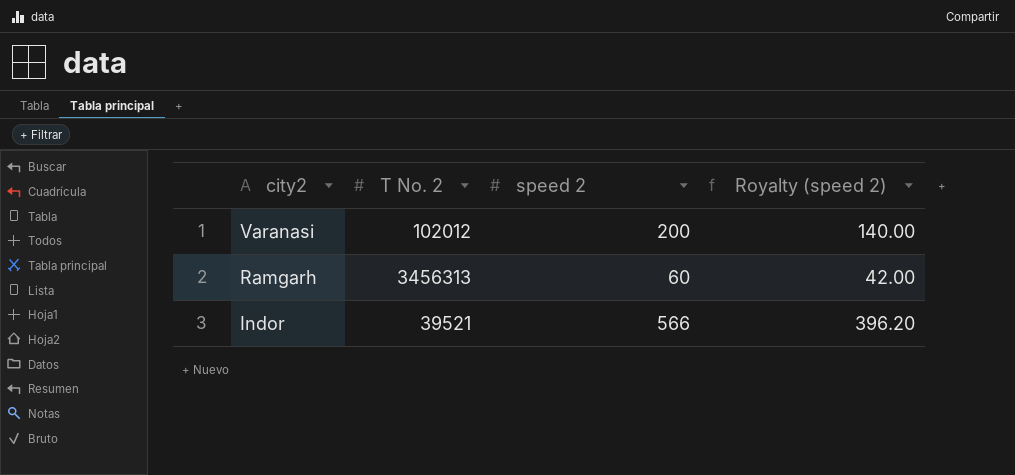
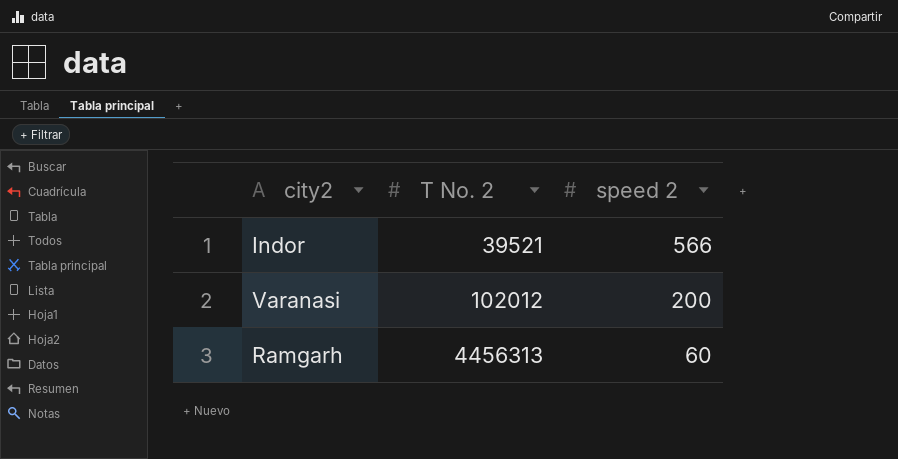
row order: city2 descending -> T No. 2 ascending
column Royalty (speed 2) | formula: [speed 2] * 0.7 -> none
Ramgarh | T No. 2: 3456313 -> 4456313

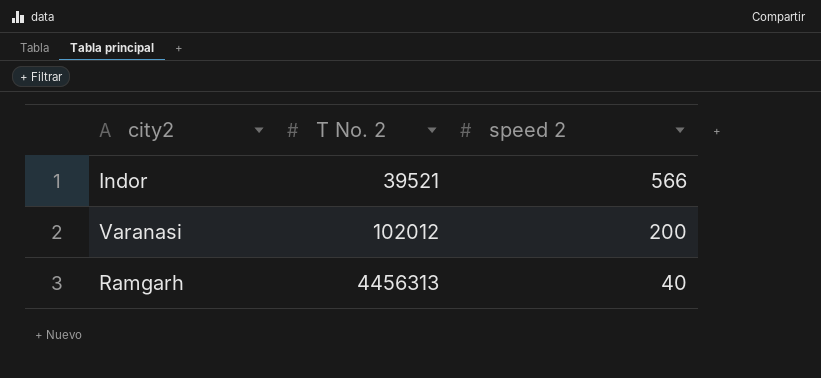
Ramgarh | speed 2: 60 -> 40

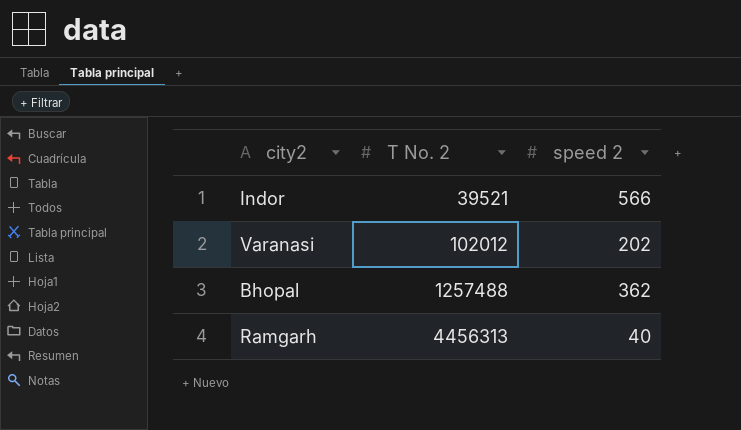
Varanasi | speed 2: 200 -> 202
row Bhopal: none -> 1257488 | 362

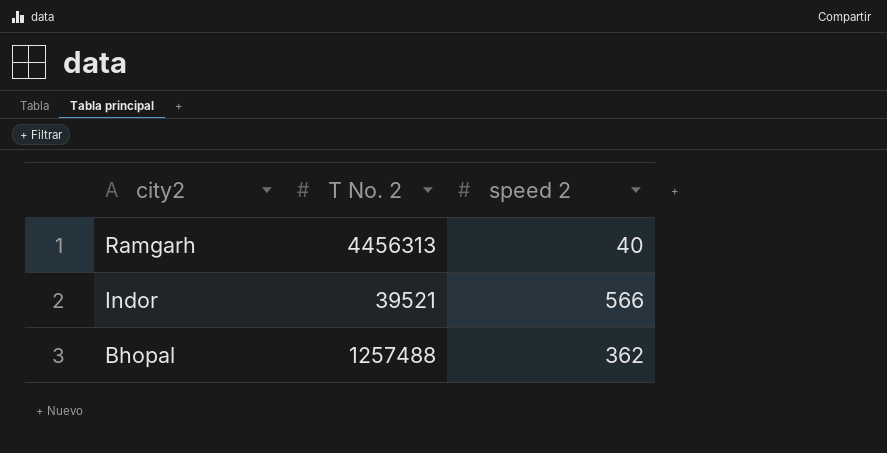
row order: T No. 2 ascending -> city2 descending
row Varanasi: 102012 | 202 -> none

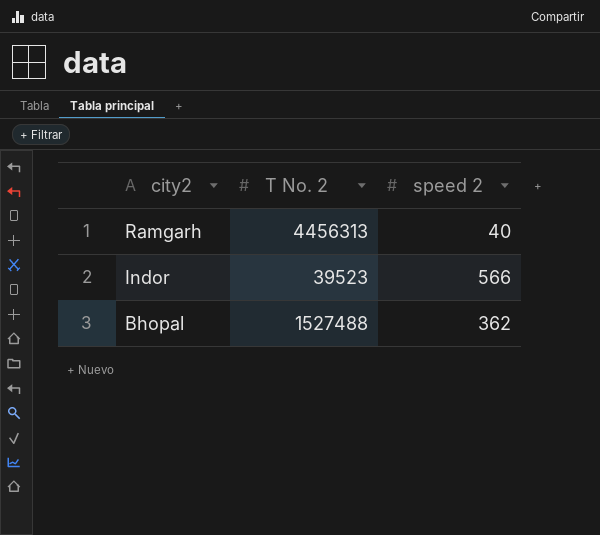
Indor | T No. 2: 39521 -> 39523
Bhopal | T No. 2: 1257488 -> 1527488

